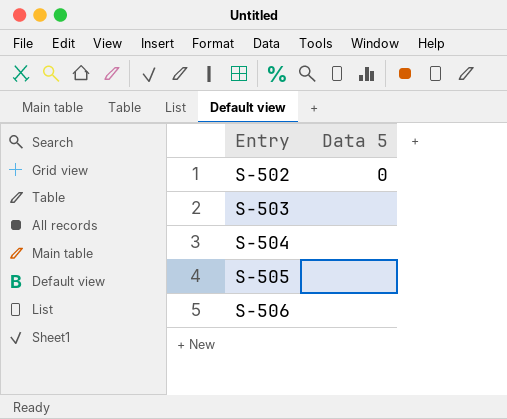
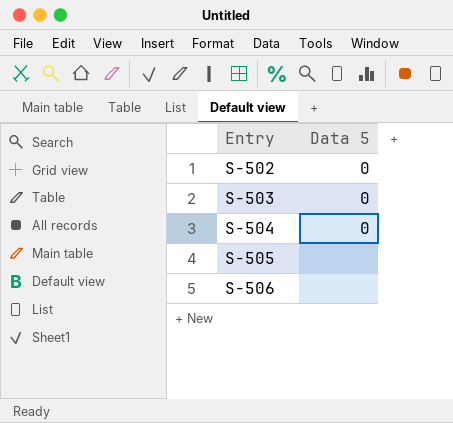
S-503 | Data 5: none -> 0
S-504 | Data 5: none -> 0

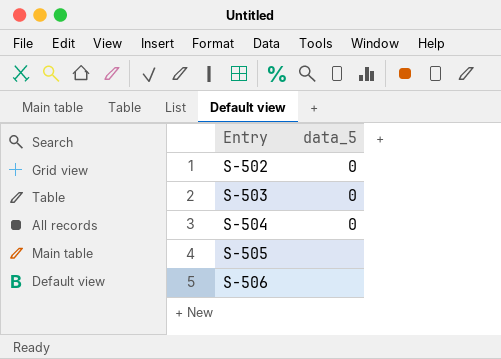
column name: Data 5 -> data_5

